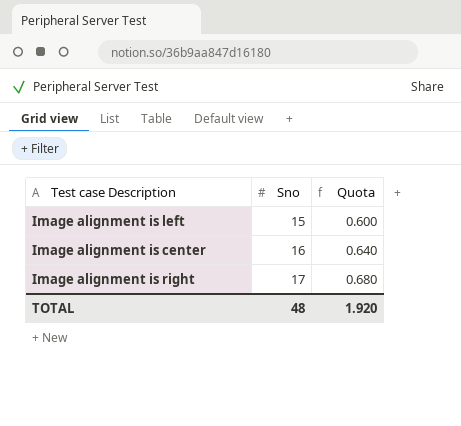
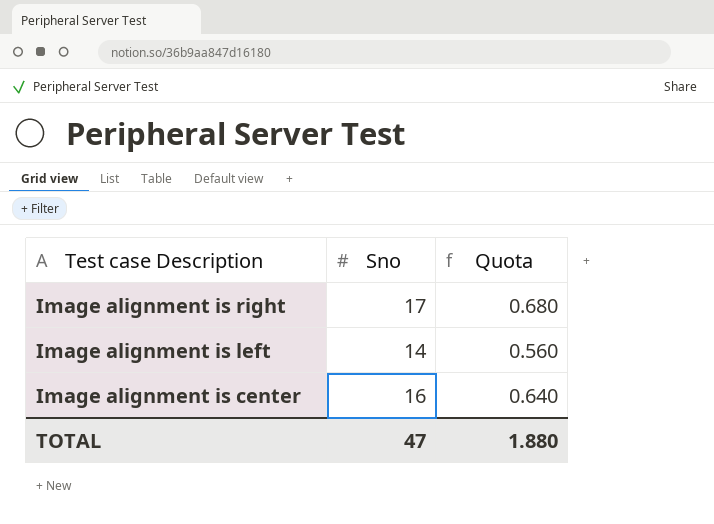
row order: Sno ascending -> Test case Description descending
Image alignment is left | Sno: 15 -> 14
Image alignment is left | Quota: 0.600 -> 0.560
TOTAL | Sno: 48 -> 47
TOTAL | Quota: 1.920 -> 1.880

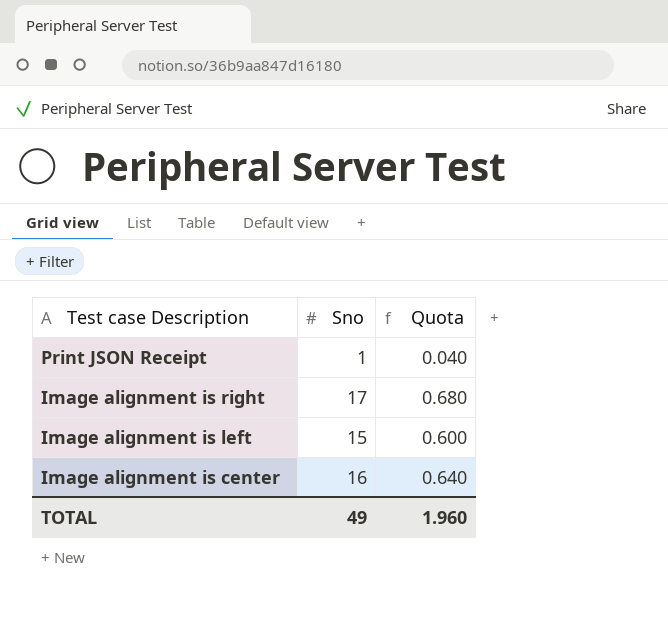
row Print JSON Receipt: none -> 1 | 0.040
Image alignment is left | Sno: 14 -> 15
Image alignment is left | Quota: 0.560 -> 0.600
TOTAL | Sno: 47 -> 49
TOTAL | Quota: 1.880 -> 1.960

